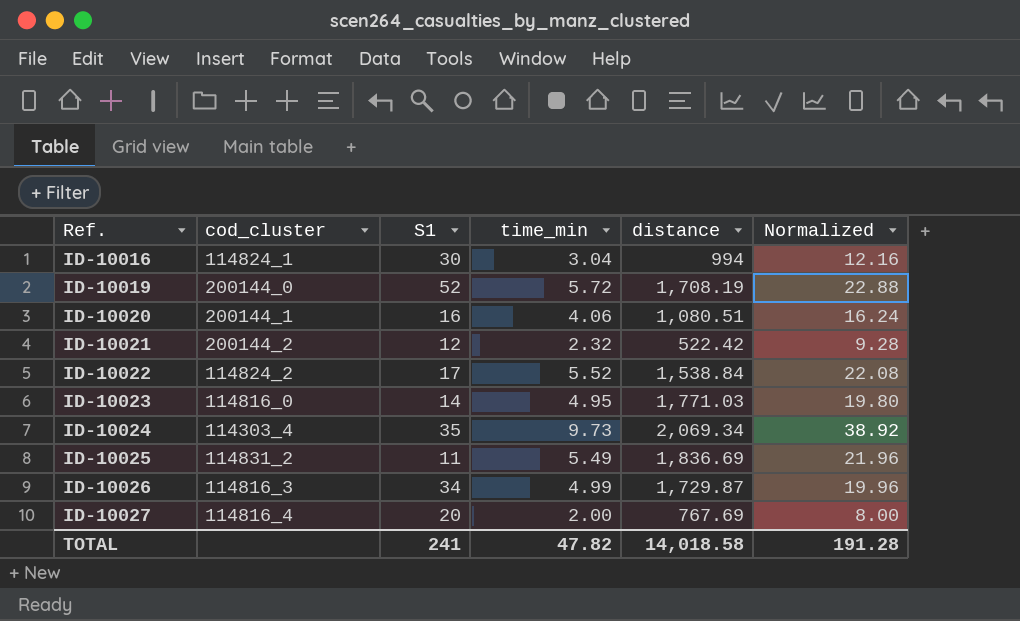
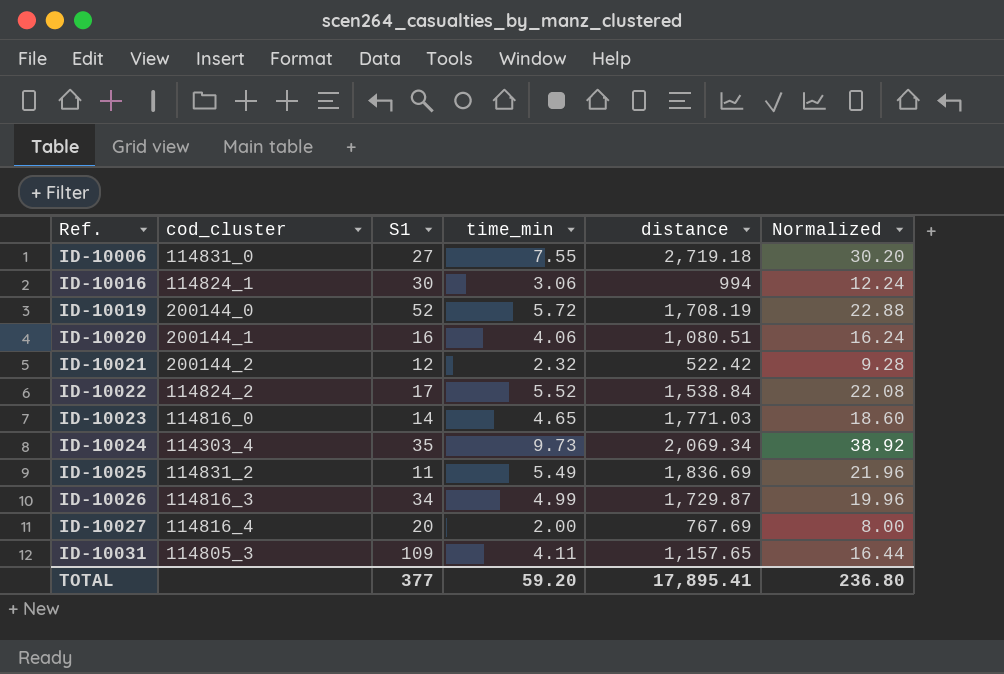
row ID-10006: none -> 114831_0 | 27 | 7.55 | 2,719.18 | 30.20
ID-10016 | time_min: 3.04 -> 3.06
ID-10016 | Normalized: 12.16 -> 12.24
ID-10023 | time_min: 4.95 -> 4.65
ID-10023 | Normalized: 19.80 -> 18.60
row ID-10031: none -> 114805_3 | 109 | 4.11 | 1,157.65 | 16.44
TOTAL | S1: 241 -> 377
TOTAL | time_min: 47.82 -> 59.20
TOTAL | distance: 14,018.58 -> 17,895.41
TOTAL | Normalized: 191.28 -> 236.80

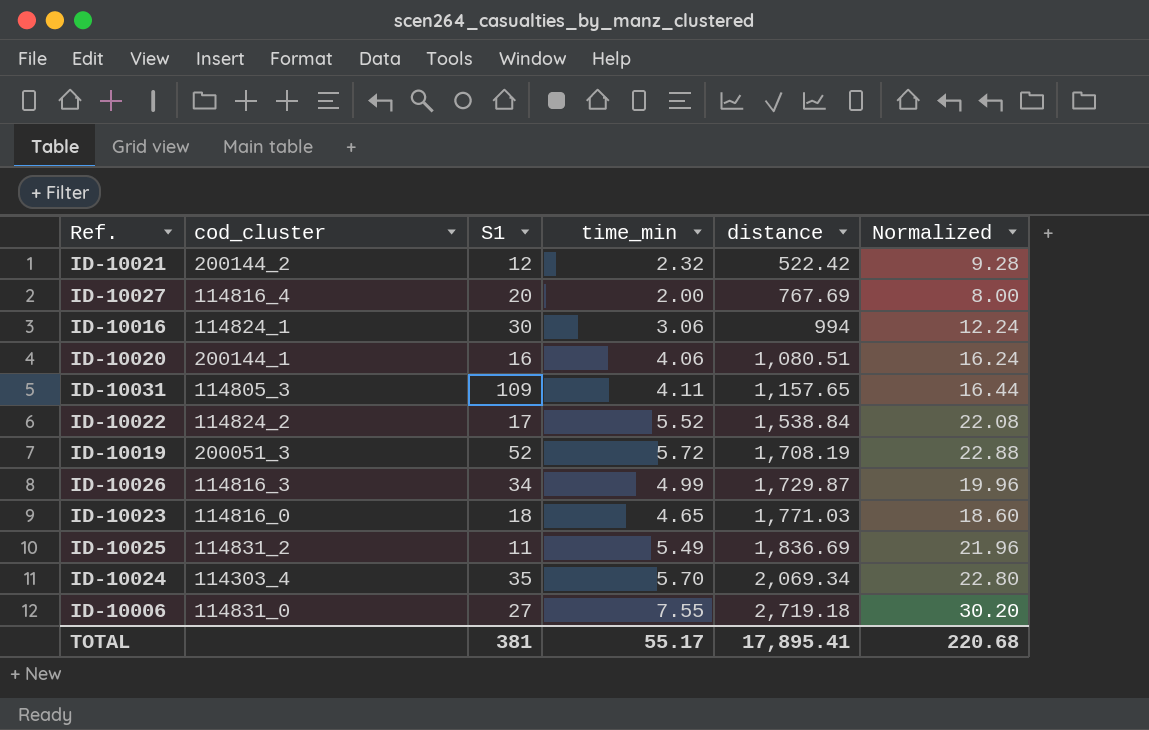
row order: Ref. ascending -> distance ascending
ID-10019 | cod_cluster: 200144_0 -> 200051_3
ID-10023 | S1: 14 -> 18
ID-10024 | time_min: 9.73 -> 5.70
ID-10024 | Normalized: 38.92 -> 22.80
TOTAL | S1: 377 -> 381
TOTAL | time_min: 59.20 -> 55.17
TOTAL | Normalized: 236.80 -> 220.68

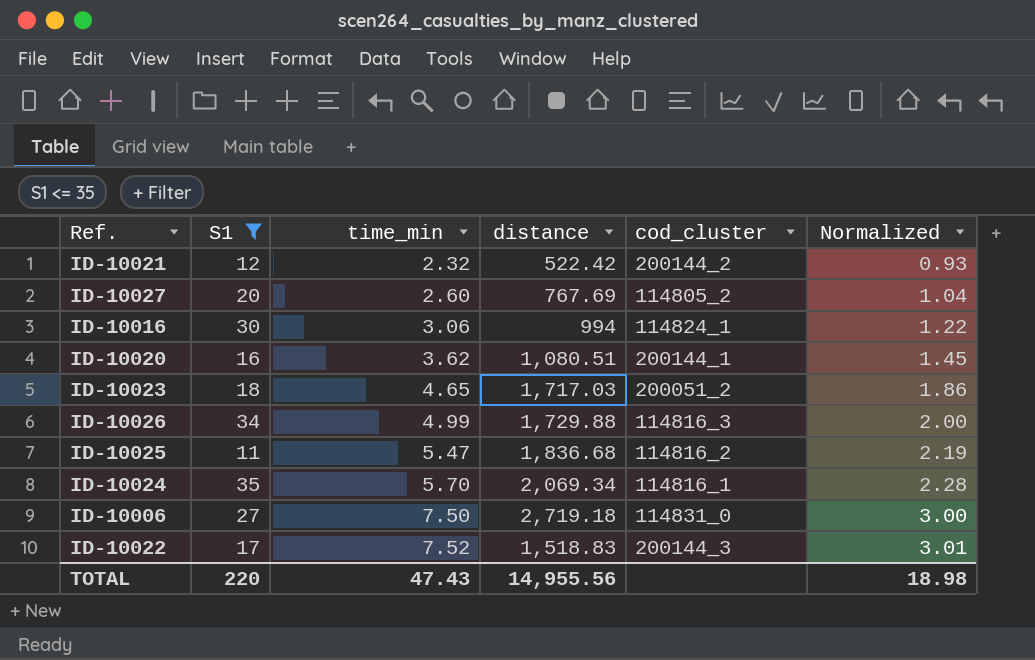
filter: none -> S1 <= 35
row order: distance ascending -> time_min ascending
column cod_cluster | position: 2 -> 5
column Normalized | formula: [time_min] * 4 -> [time_min] * 0.4
ID-10027 | time_min: 2.00 -> 2.60
ID-10027 | cod_cluster: 114816_4 -> 114805_2
ID-10020 | time_min: 4.06 -> 3.62
ID-10023 | distance: 1,771.03 -> 1,717.03
ID-10023 | cod_cluster: 114816_0 -> 200051_2
ID-10026 | distance: 1,729.87 -> 1,729.88
ID-10025 | time_min: 5.49 -> 5.47
ID-10025 | distance: 1,836.69 -> 1,836.68
ID-10025 | cod_cluster: 114831_2 -> 114816_2
ID-10024 | cod_cluster: 114303_4 -> 114816_1
ID-10006 | time_min: 7.55 -> 7.50
ID-10022 | time_min: 5.52 -> 7.52
ID-10022 | distance: 1,538.84 -> 1,518.83
ID-10022 | cod_cluster: 114824_2 -> 200144_3
TOTAL | S1: 381 -> 220
TOTAL | time_min: 55.17 -> 47.43
TOTAL | distance: 17,895.41 -> 14,955.56
TOTAL | Normalized: 220.68 -> 18.98

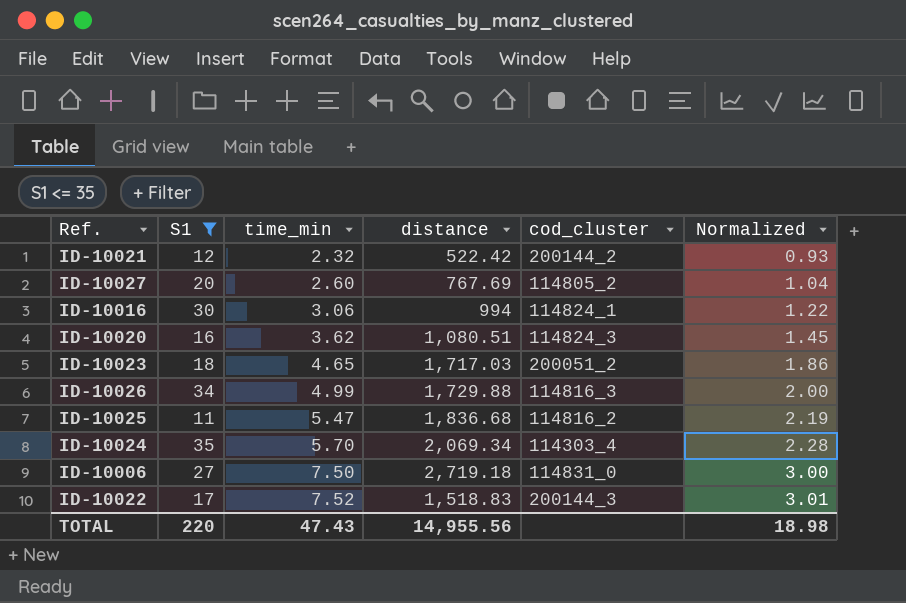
ID-10020 | cod_cluster: 200144_1 -> 114824_3
ID-10024 | cod_cluster: 114816_1 -> 114303_4

